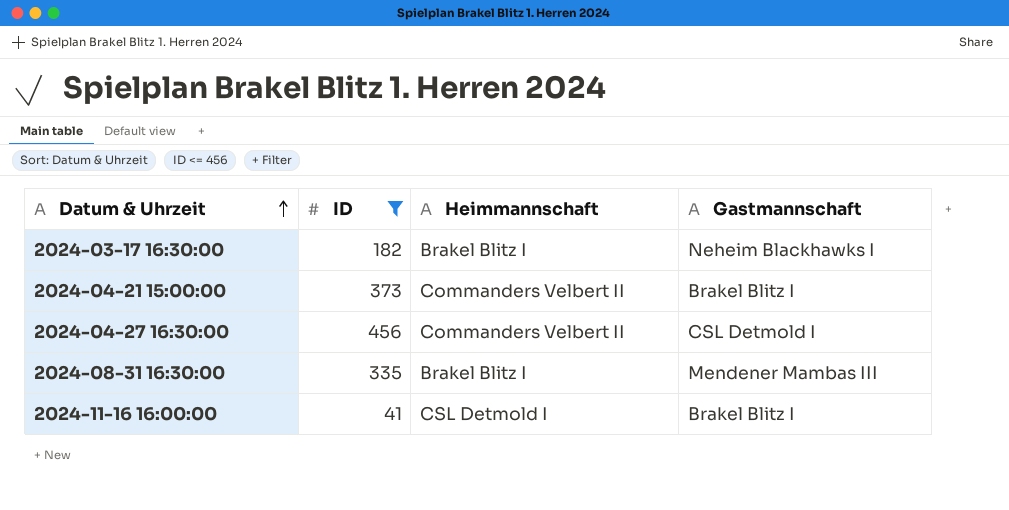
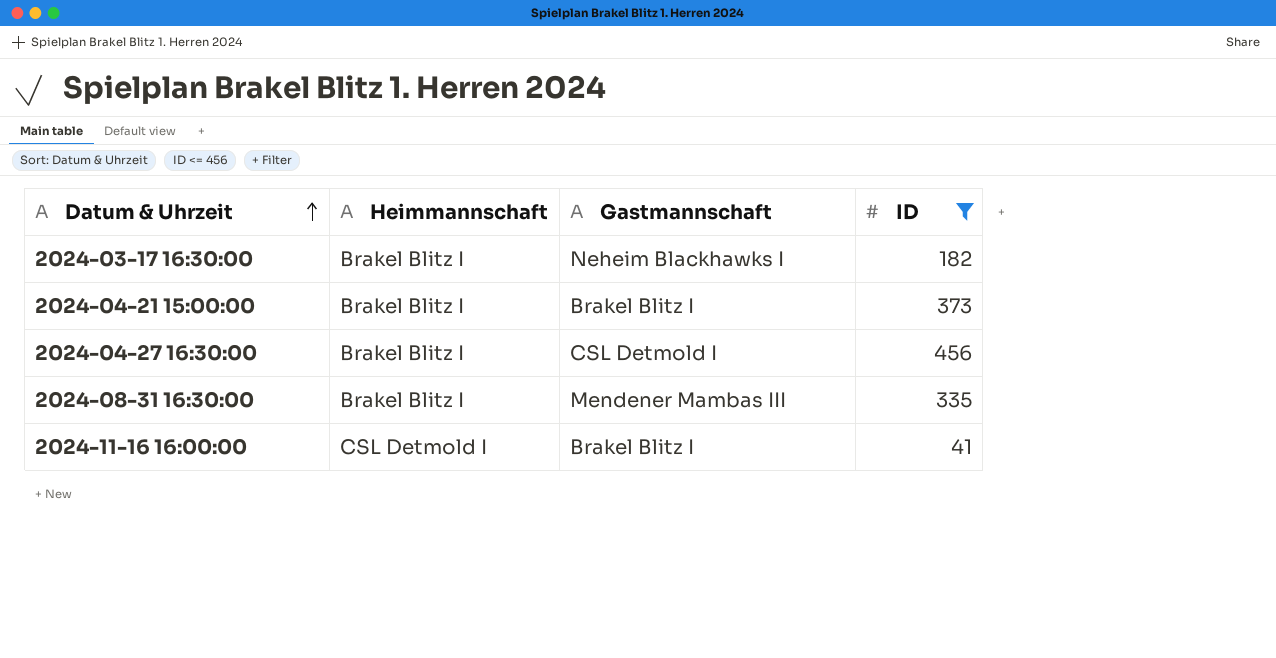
column ID | position: 2 -> 4
2024-04-21 15:00:00 | Heimmannschaft: Commanders Velbert II -> Brakel Blitz I
2024-04-27 16:30:00 | Heimmannschaft: Commanders Velbert II -> Brakel Blitz I

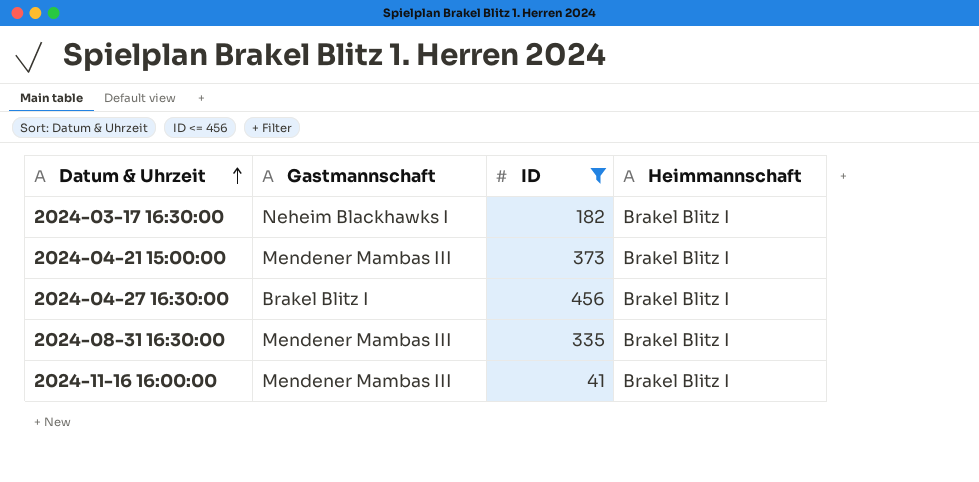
column Heimmannschaft | position: 2 -> 4
2024-04-21 15:00:00 | Gastmannschaft: Brakel Blitz I -> Mendener Mambas III
2024-04-27 16:30:00 | Gastmannschaft: CSL Detmold I -> Brakel Blitz I
2024-11-16 16:00:00 | Gastmannschaft: Brakel Blitz I -> Mendener Mambas III
2024-11-16 16:00:00 | Heimmannschaft: CSL Detmold I -> Brakel Blitz I

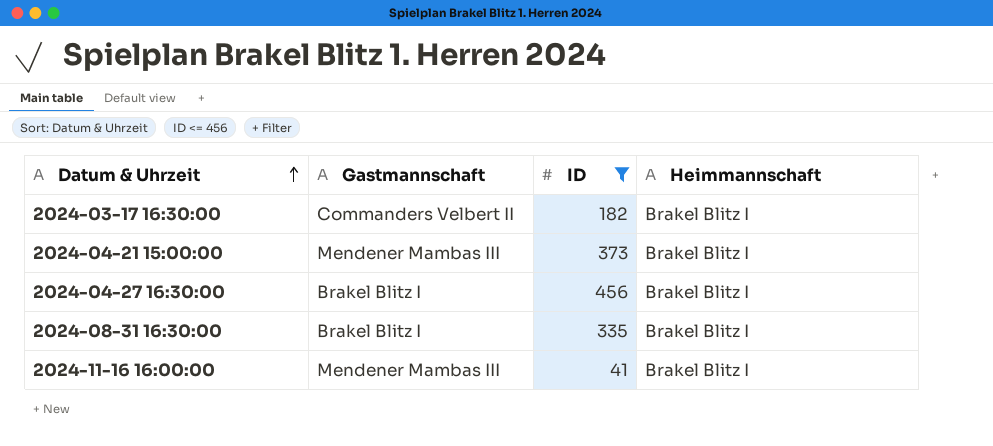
2024-03-17 16:30:00 | Gastmannschaft: Neheim Blackhawks I -> Commanders Velbert II
2024-08-31 16:30:00 | Gastmannschaft: Mendener Mambas III -> Brakel Blitz I

